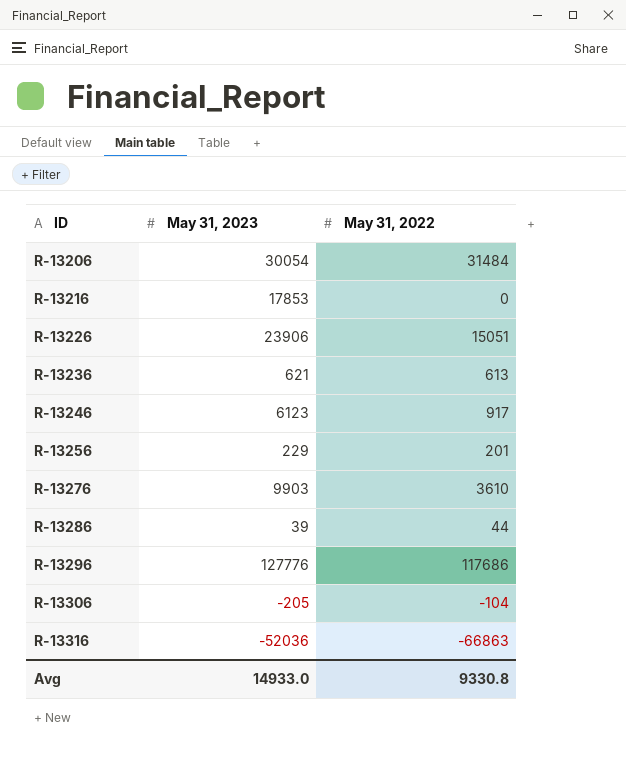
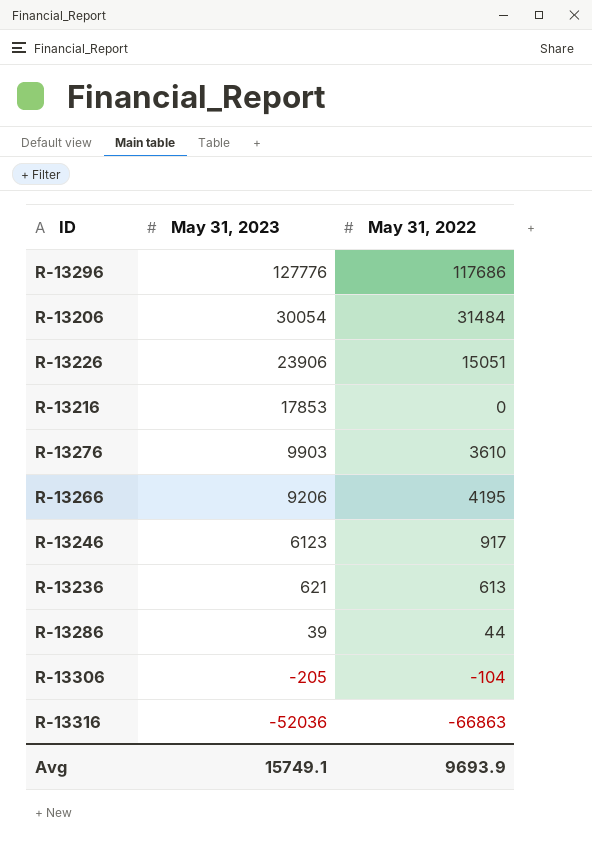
row order: ID ascending -> May 31, 2023 descending
row R-13256: 229 | 201 -> none
row R-13266: none -> 9206 | 4195
Avg | May 31, 2023: 14933.0 -> 15749.1
Avg | May 31, 2022: 9330.8 -> 9693.9

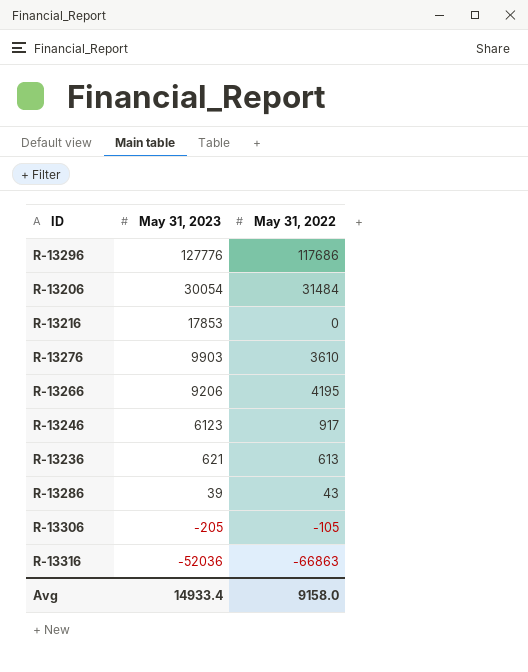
row R-13226: 23906 | 15051 -> none
R-13286 | May 31, 2022: 44 -> 43
R-13306 | May 31, 2022: -104 -> -105
Avg | May 31, 2023: 15749.1 -> 14933.4
Avg | May 31, 2022: 9693.9 -> 9158.0

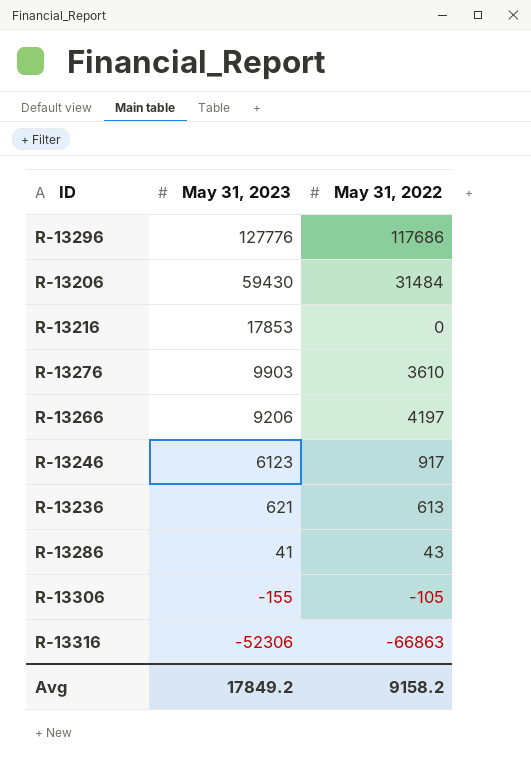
R-13206 | May 31, 2023: 30054 -> 59430
R-13266 | May 31, 2022: 4195 -> 4197
R-13286 | May 31, 2023: 39 -> 41
R-13306 | May 31, 2023: -205 -> -155
R-13316 | May 31, 2023: -52036 -> -52306
Avg | May 31, 2023: 14933.4 -> 17849.2
Avg | May 31, 2022: 9158.0 -> 9158.2

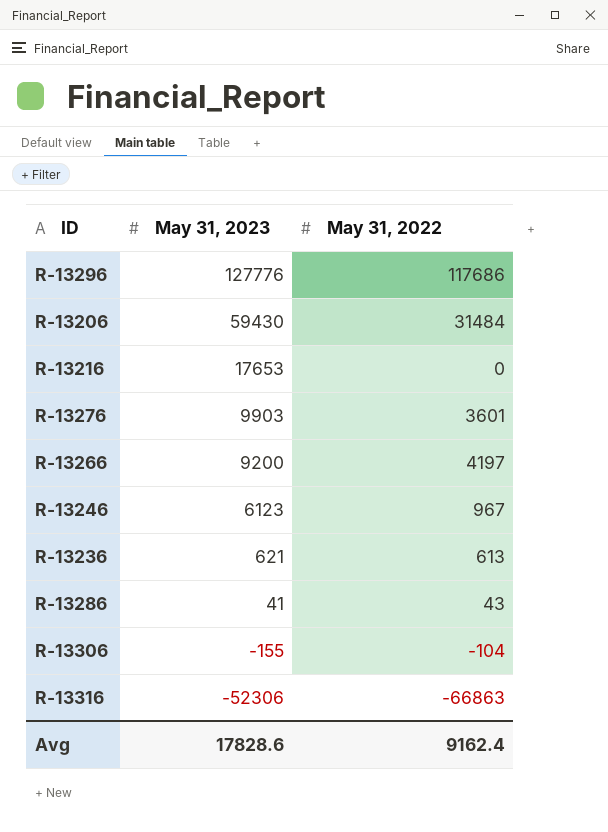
R-13216 | May 31, 2023: 17853 -> 17653
R-13276 | May 31, 2022: 3610 -> 3601
R-13266 | May 31, 2023: 9206 -> 9200
R-13246 | May 31, 2022: 917 -> 967
R-13306 | May 31, 2022: -105 -> -104
Avg | May 31, 2023: 17849.2 -> 17828.6
Avg | May 31, 2022: 9158.2 -> 9162.4

